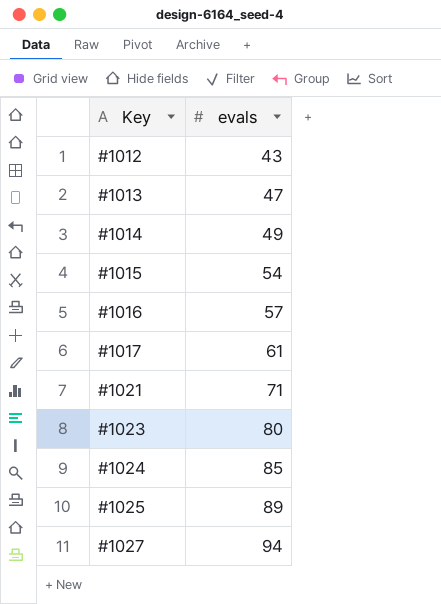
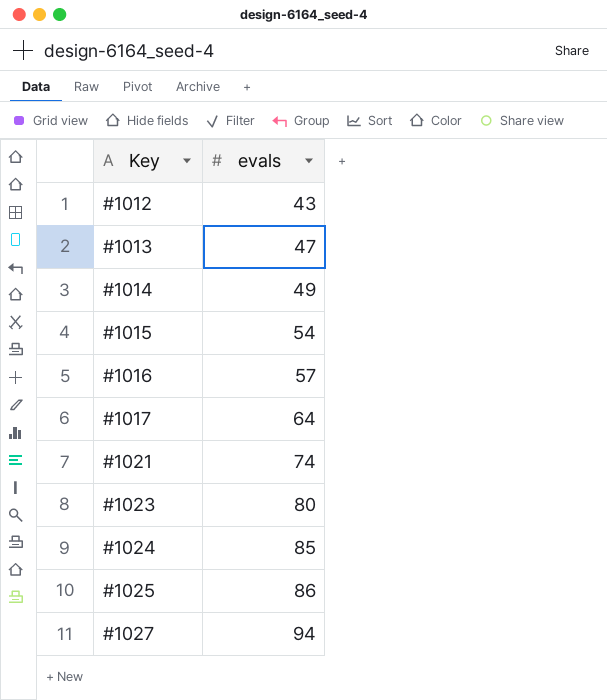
#1017 | evals: 61 -> 64
#1021 | evals: 71 -> 74
#1025 | evals: 89 -> 86

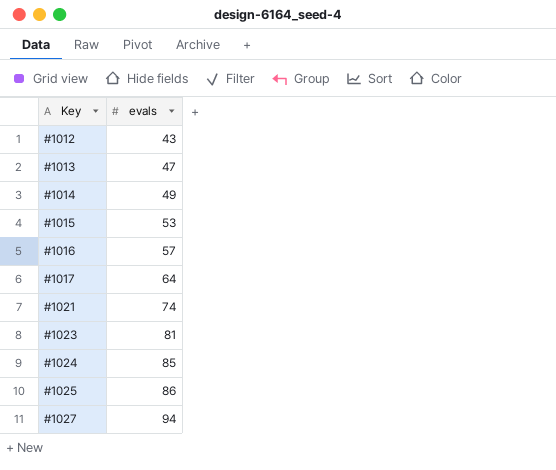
#1015 | evals: 54 -> 53
#1023 | evals: 80 -> 81

